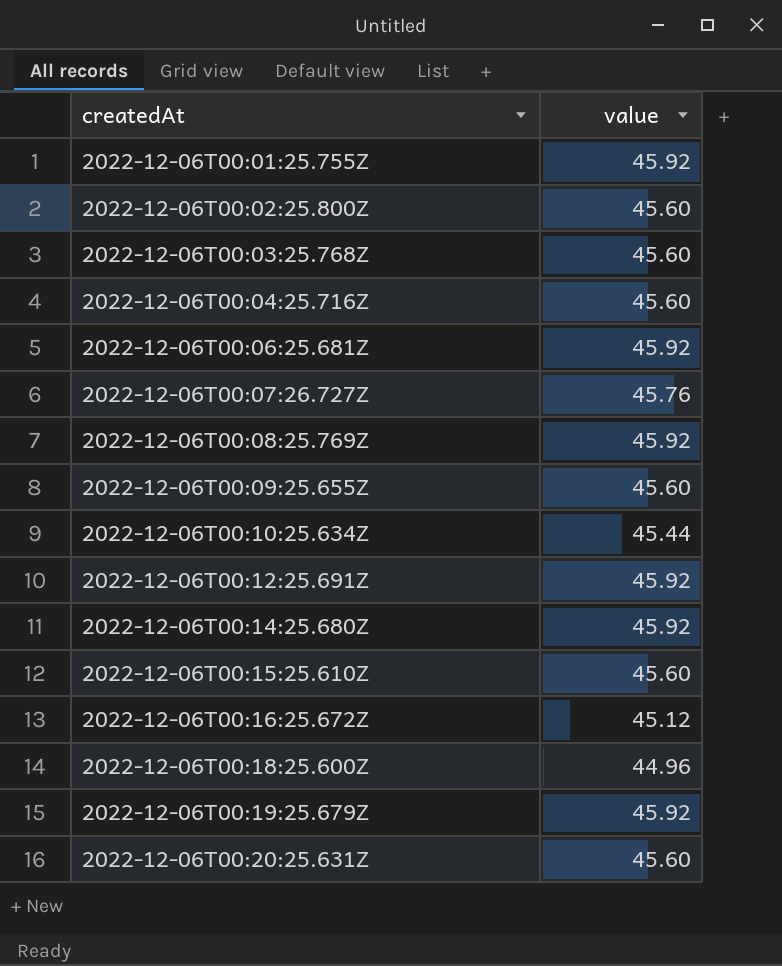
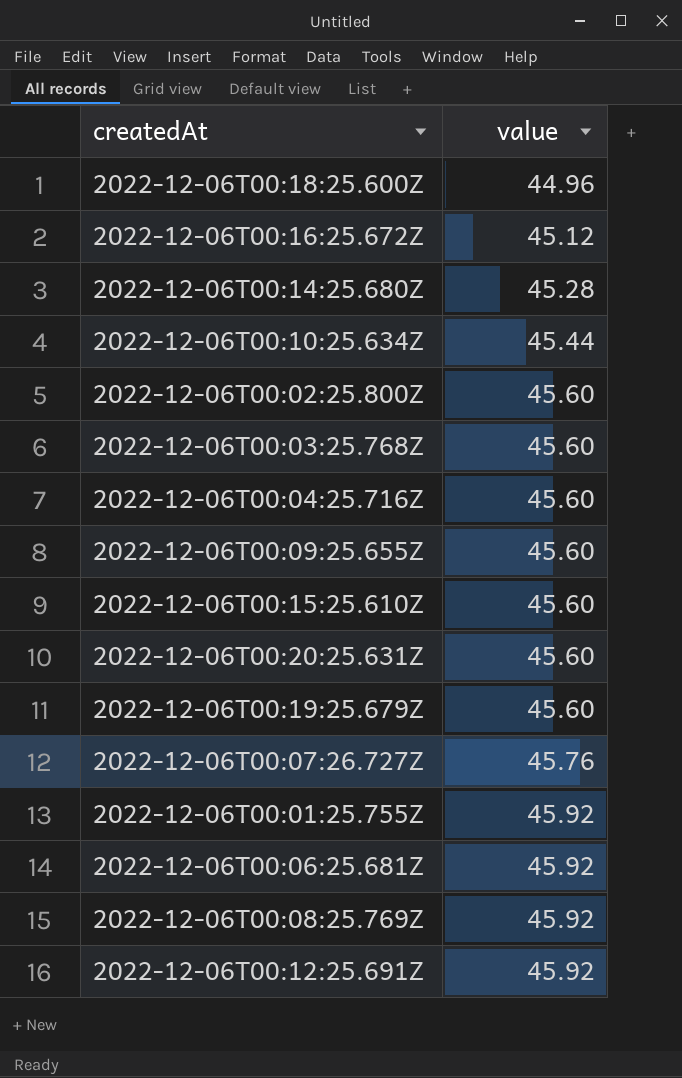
row order: createdAt ascending -> value ascending
2022-12-06T00:14:25.680Z | value: 45.92 -> 45.28
2022-12-06T00:19:25.679Z | value: 45.92 -> 45.60

